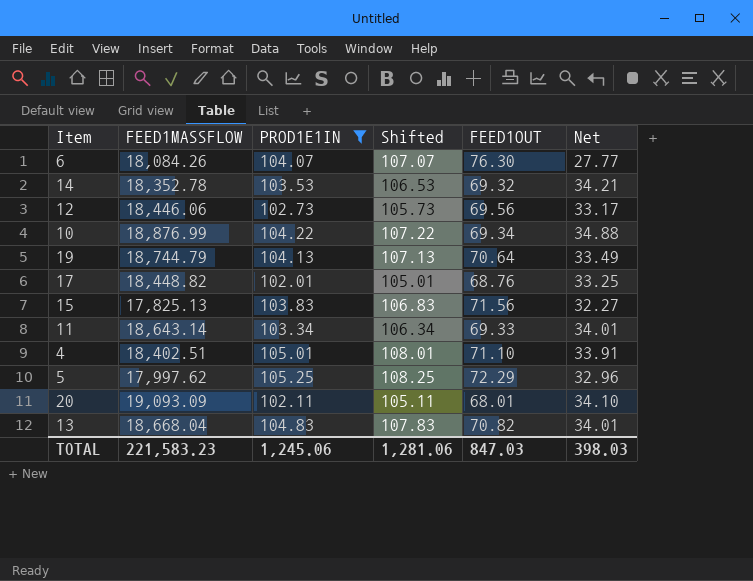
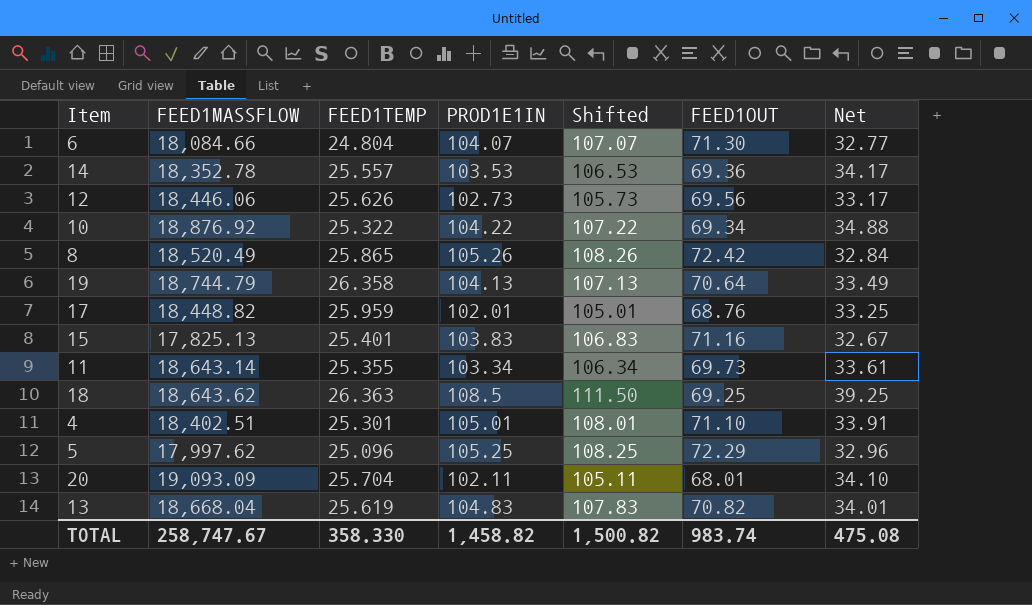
filter: PROD1E1IN <= 105.25 -> none
column FEED1TEMP | position: none -> 3
6 | FEED1MASSFLOW: 18,084.26 -> 18,084.66
6 | FEED1OUT: 76.30 -> 71.30
6 | Net: 27.77 -> 32.77
14 | FEED1OUT: 69.32 -> 69.36
14 | Net: 34.21 -> 34.17
10 | FEED1MASSFLOW: 18,876.99 -> 18,876.92
15 | FEED1OUT: 71.56 -> 71.16
15 | Net: 32.27 -> 32.67
11 | FEED1OUT: 69.33 -> 69.73
11 | Net: 34.01 -> 33.61
TOTAL | FEED1MASSFLOW: 221,583.23 -> 258,747.67
TOTAL | PROD1E1IN: 1,245.06 -> 1,458.82
TOTAL | Shifted: 1,281.06 -> 1,500.82
TOTAL | FEED1OUT: 847.03 -> 983.74
TOTAL | Net: 398.03 -> 475.08

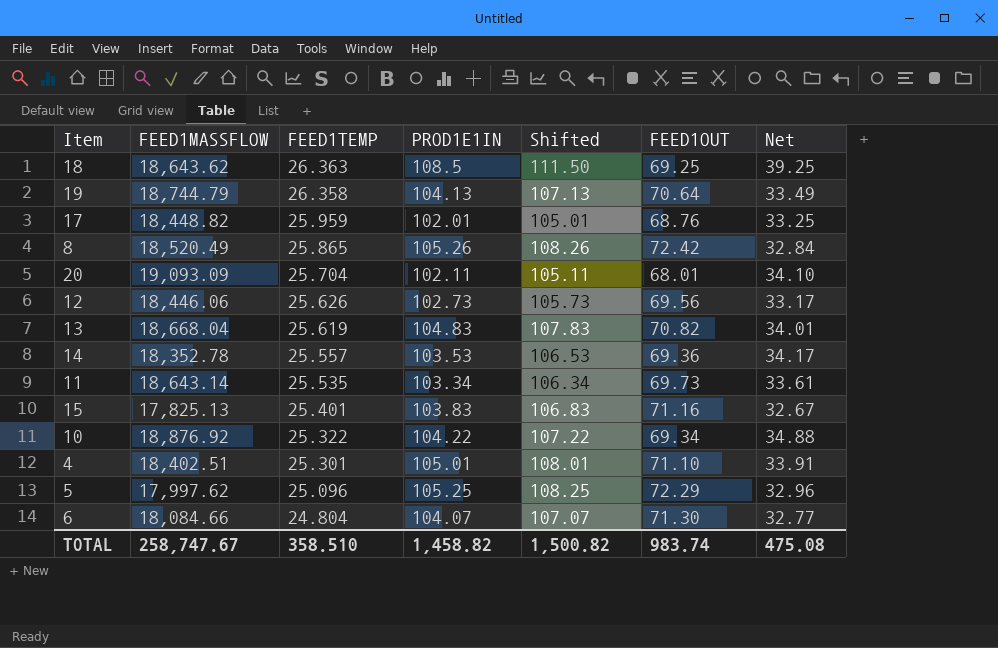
row order: none -> FEED1TEMP descending
11 | FEED1TEMP: 25.355 -> 25.535
TOTAL | FEED1TEMP: 358.330 -> 358.510

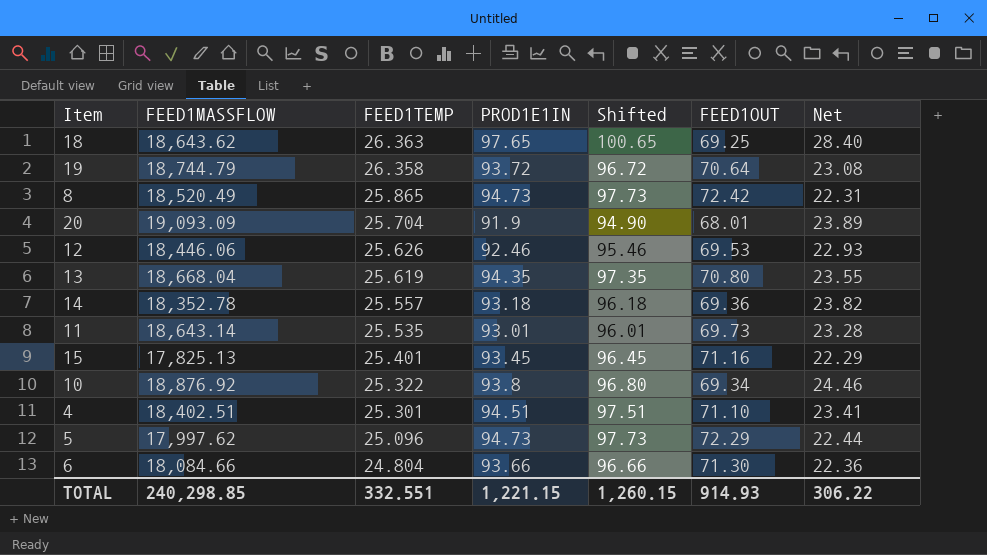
row 17: 18,448.82 | 25.959 | 102.01 | 105.01 | 68.76 | 33.25 -> none
18 | PROD1E1IN: 108.5 -> 97.65
18 | Shifted: 111.50 -> 100.65
18 | Net: 39.25 -> 28.40
19 | PROD1E1IN: 104.13 -> 93.72
19 | Shifted: 107.13 -> 96.72
19 | Net: 33.49 -> 23.08
8 | PROD1E1IN: 105.26 -> 94.73
8 | Shifted: 108.26 -> 97.73
8 | Net: 32.84 -> 22.31
20 | PROD1E1IN: 102.11 -> 91.9
20 | Shifted: 105.11 -> 94.90
20 | Net: 34.10 -> 23.89
12 | PROD1E1IN: 102.73 -> 92.46
12 | Shifted: 105.73 -> 95.46
12 | FEED1OUT: 69.56 -> 69.53
12 | Net: 33.17 -> 22.93
13 | PROD1E1IN: 104.83 -> 94.35
13 | Shifted: 107.83 -> 97.35
13 | FEED1OUT: 70.82 -> 70.80
13 | Net: 34.01 -> 23.55
14 | PROD1E1IN: 103.53 -> 93.18
14 | Shifted: 106.53 -> 96.18
14 | Net: 34.17 -> 23.82
11 | PROD1E1IN: 103.34 -> 93.01
11 | Shifted: 106.34 -> 96.01
11 | Net: 33.61 -> 23.28
15 | PROD1E1IN: 103.83 -> 93.45
15 | Shifted: 106.83 -> 96.45
15 | Net: 32.67 -> 22.29
10 | PROD1E1IN: 104.22 -> 93.8
10 | Shifted: 107.22 -> 96.80
10 | Net: 34.88 -> 24.46
4 | PROD1E1IN: 105.01 -> 94.51
4 | Shifted: 108.01 -> 97.51
4 | Net: 33.91 -> 23.41
5 | PROD1E1IN: 105.25 -> 94.73
5 | Shifted: 108.25 -> 97.73
5 | Net: 32.96 -> 22.44
6 | PROD1E1IN: 104.07 -> 93.66
6 | Shifted: 107.07 -> 96.66
6 | Net: 32.77 -> 22.36
TOTAL | FEED1MASSFLOW: 258,747.67 -> 240,298.85
TOTAL | FEED1TEMP: 358.510 -> 332.551
TOTAL | PROD1E1IN: 1,458.82 -> 1,221.15
TOTAL | Shifted: 1,500.82 -> 1,260.15
TOTAL | FEED1OUT: 983.74 -> 914.93
TOTAL | Net: 475.08 -> 306.22

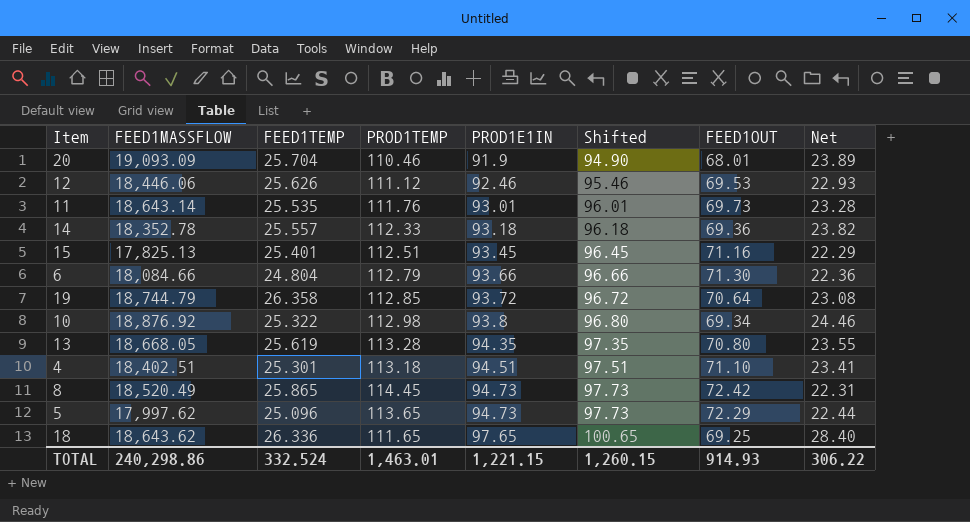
row order: FEED1TEMP descending -> PROD1E1IN ascending
column PROD1TEMP | position: none -> 4
13 | FEED1MASSFLOW: 18,668.04 -> 18,668.05
18 | FEED1TEMP: 26.363 -> 26.336
TOTAL | FEED1MASSFLOW: 240,298.85 -> 240,298.86
TOTAL | FEED1TEMP: 332.551 -> 332.524

